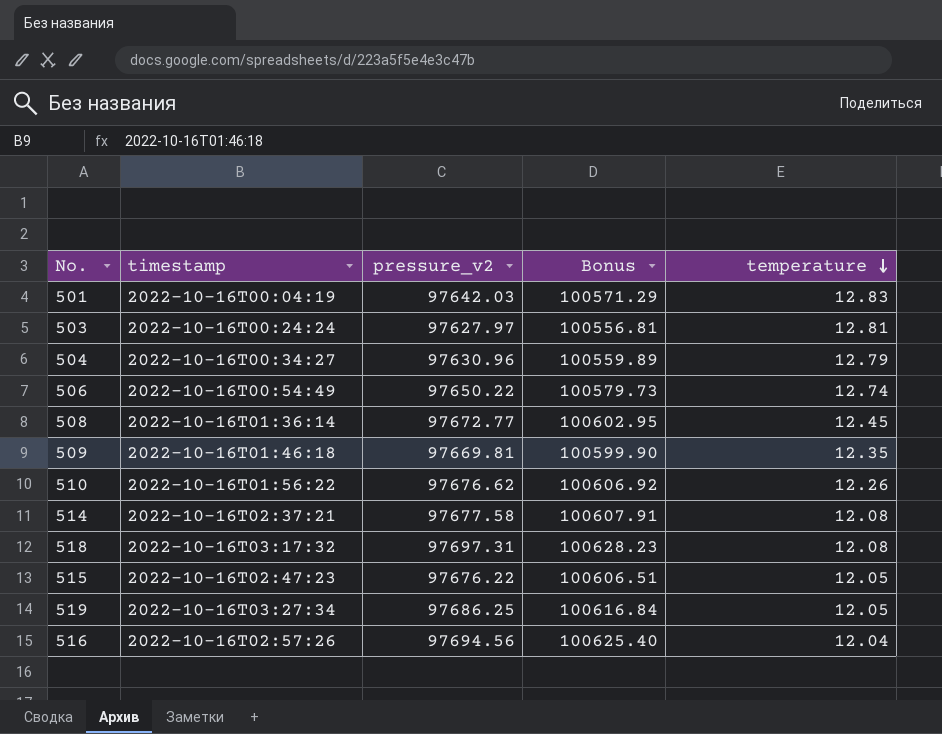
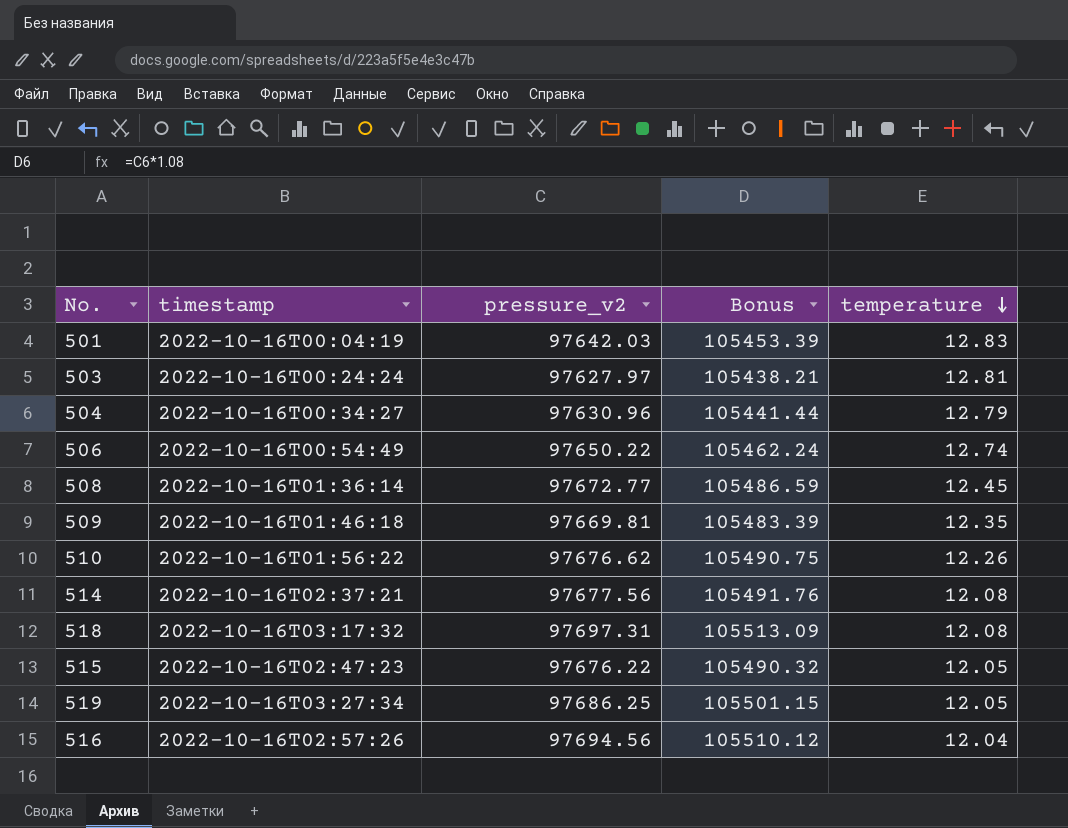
column Bonus | formula: [pressure_v2] * 1.03 -> [pressure_v2] * 1.08
514 | pressure_v2: 97677.58 -> 97677.56

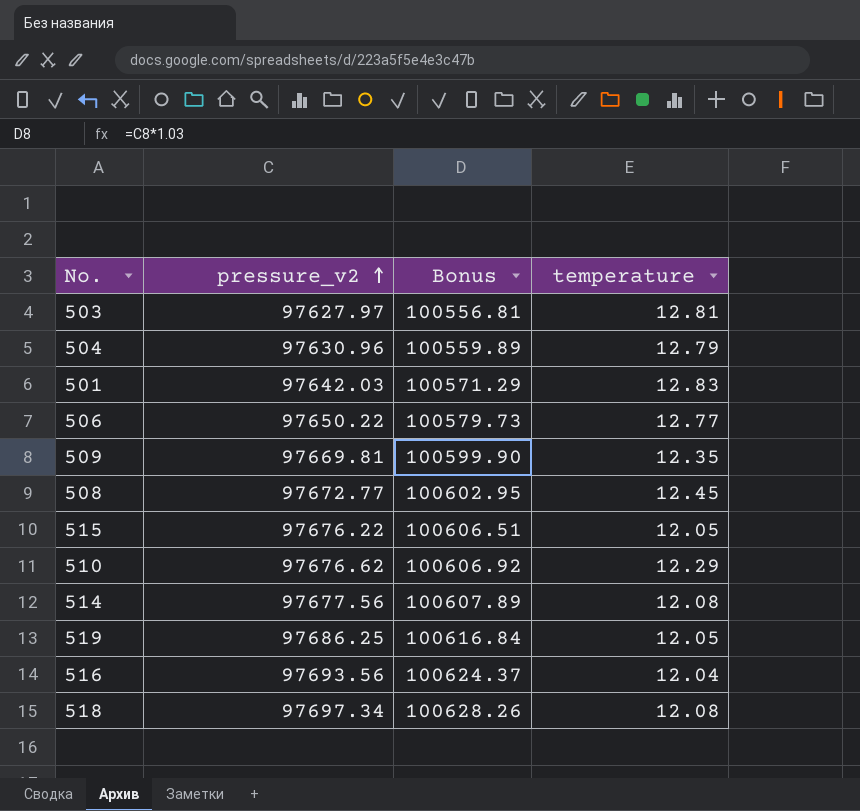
row order: temperature descending -> pressure_v2 ascending
column timestamp | position: 2 -> none
column Bonus | formula: [pressure_v2] * 1.08 -> [pressure_v2] * 1.03
506 | temperature: 12.74 -> 12.77
510 | temperature: 12.26 -> 12.29
516 | pressure_v2: 97694.56 -> 97693.56
518 | pressure_v2: 97697.31 -> 97697.34

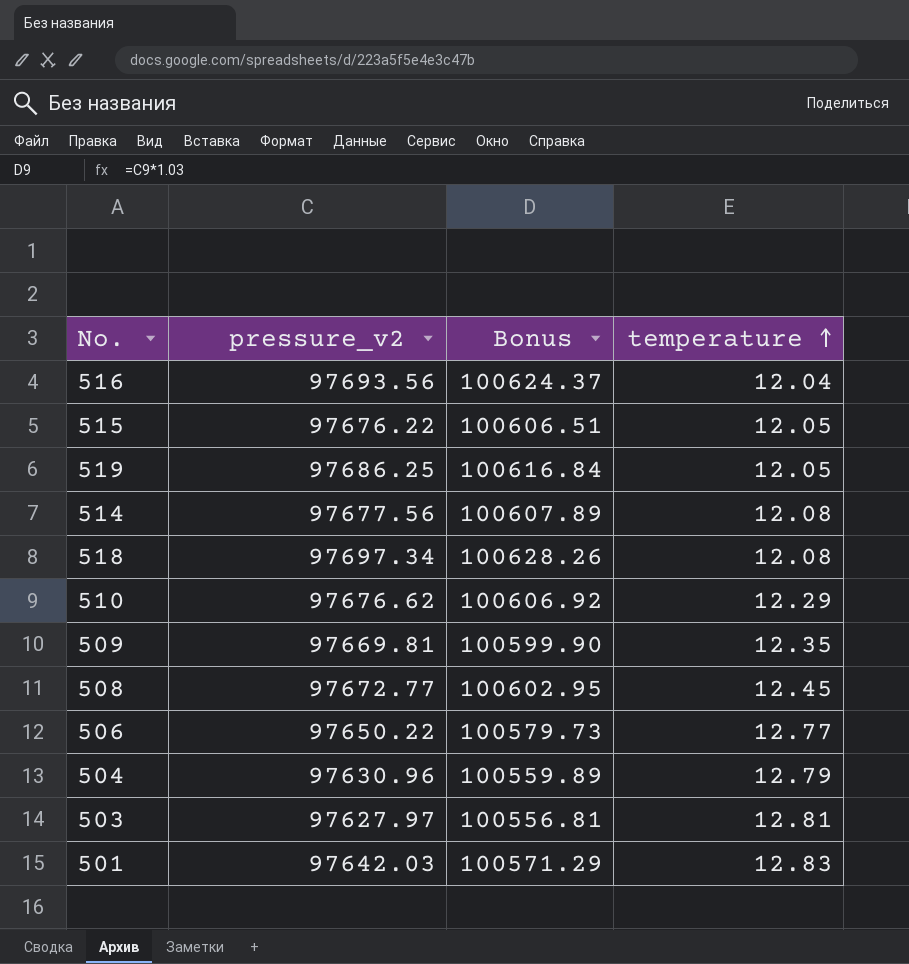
row order: pressure_v2 ascending -> temperature ascending

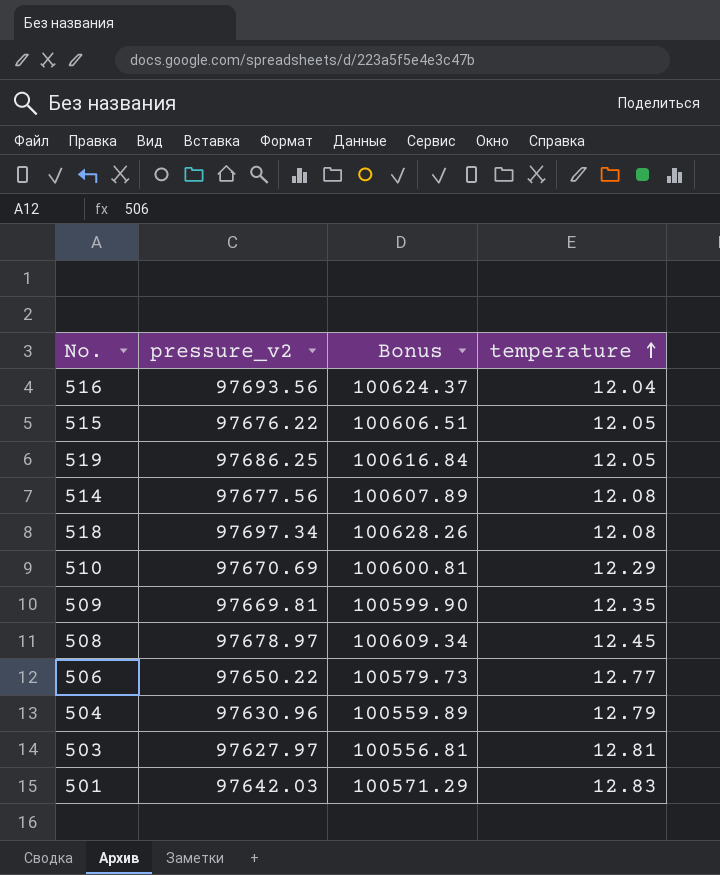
510 | pressure_v2: 97676.62 -> 97670.69
510 | Bonus: 100606.92 -> 100600.81
508 | pressure_v2: 97672.77 -> 97678.97
508 | Bonus: 100602.95 -> 100609.34

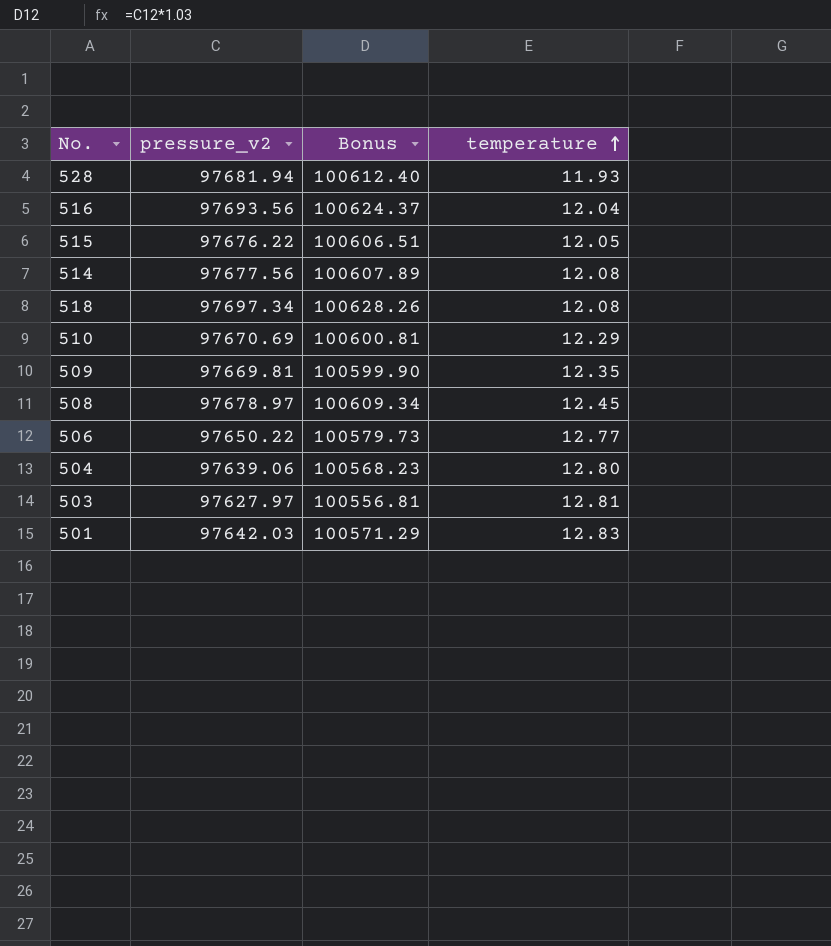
row 519: 97686.25 | 100616.84 | 12.05 -> none
row 528: none -> 97681.94 | 100612.40 | 11.93
504 | pressure_v2: 97630.96 -> 97639.06
504 | Bonus: 100559.89 -> 100568.23
504 | temperature: 12.79 -> 12.80

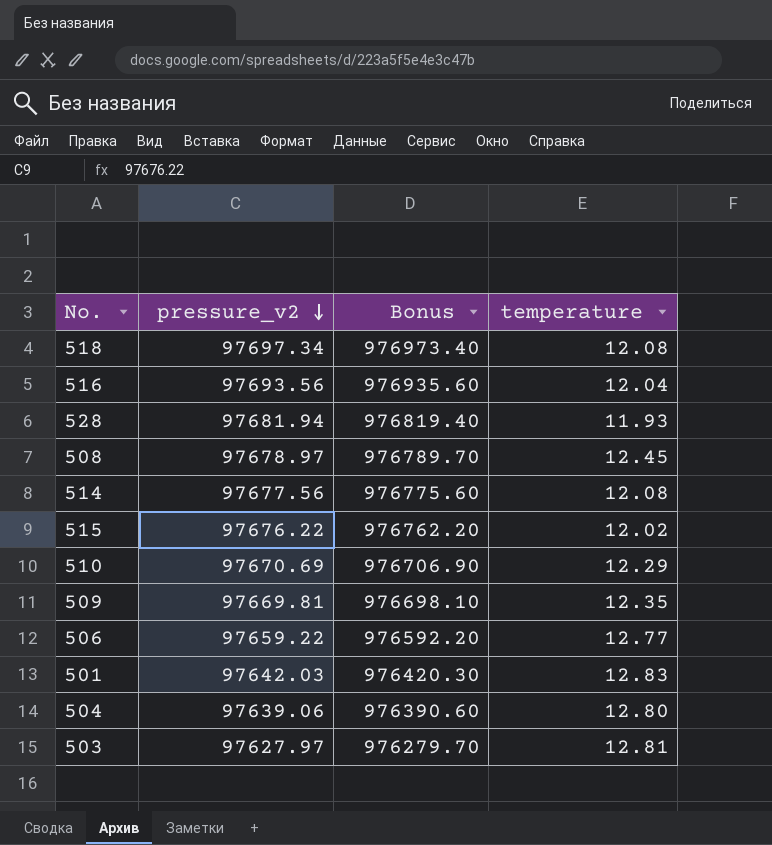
row order: temperature ascending -> pressure_v2 descending
column Bonus | formula: [pressure_v2] * 1.03 -> [pressure_v2] * 10
515 | temperature: 12.05 -> 12.02
506 | pressure_v2: 97650.22 -> 97659.22

